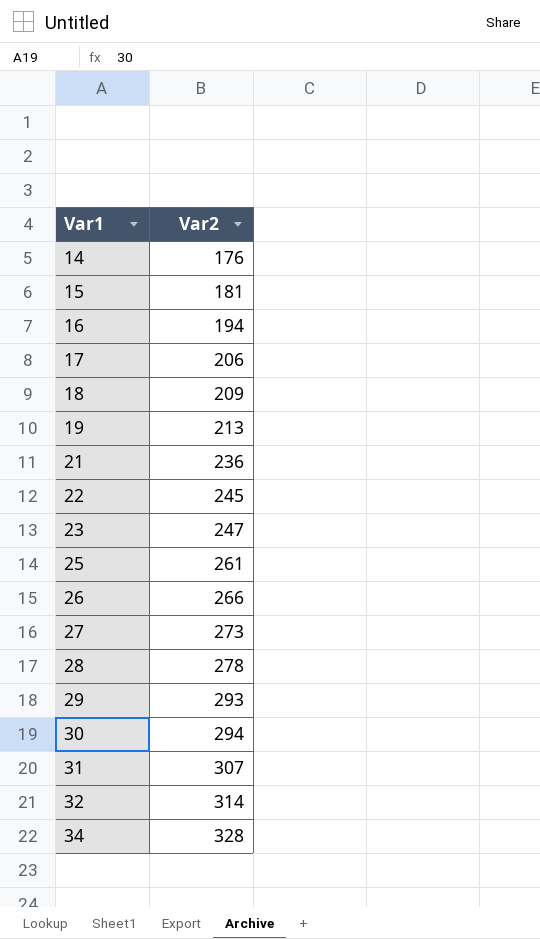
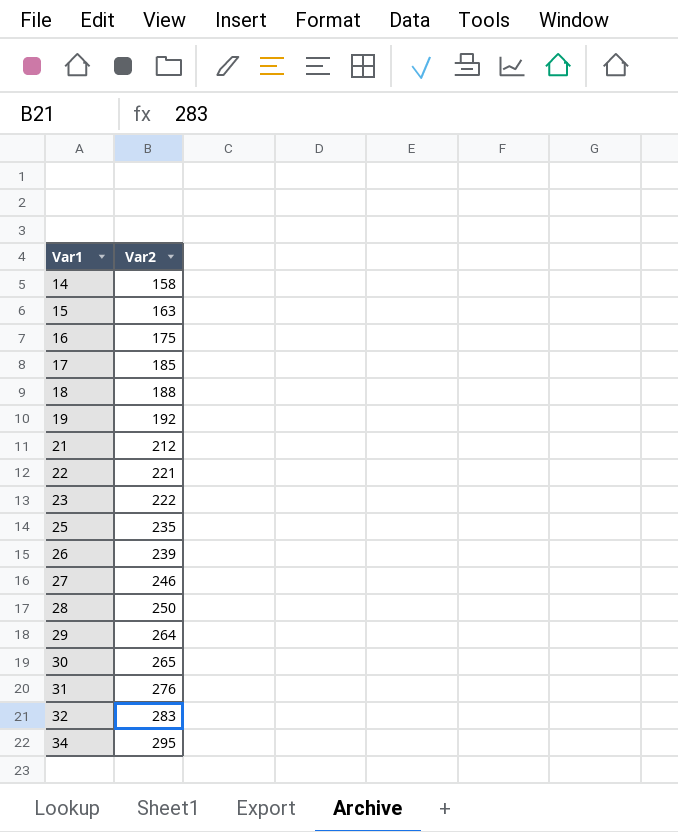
14 | Var2: 176 -> 158
15 | Var2: 181 -> 163
16 | Var2: 194 -> 175
17 | Var2: 206 -> 185
18 | Var2: 209 -> 188
19 | Var2: 213 -> 192
21 | Var2: 236 -> 212
22 | Var2: 245 -> 221
23 | Var2: 247 -> 222
25 | Var2: 261 -> 235
26 | Var2: 266 -> 239
27 | Var2: 273 -> 246
28 | Var2: 278 -> 250
29 | Var2: 293 -> 264
30 | Var2: 294 -> 265
31 | Var2: 307 -> 276
32 | Var2: 314 -> 283
34 | Var2: 328 -> 295

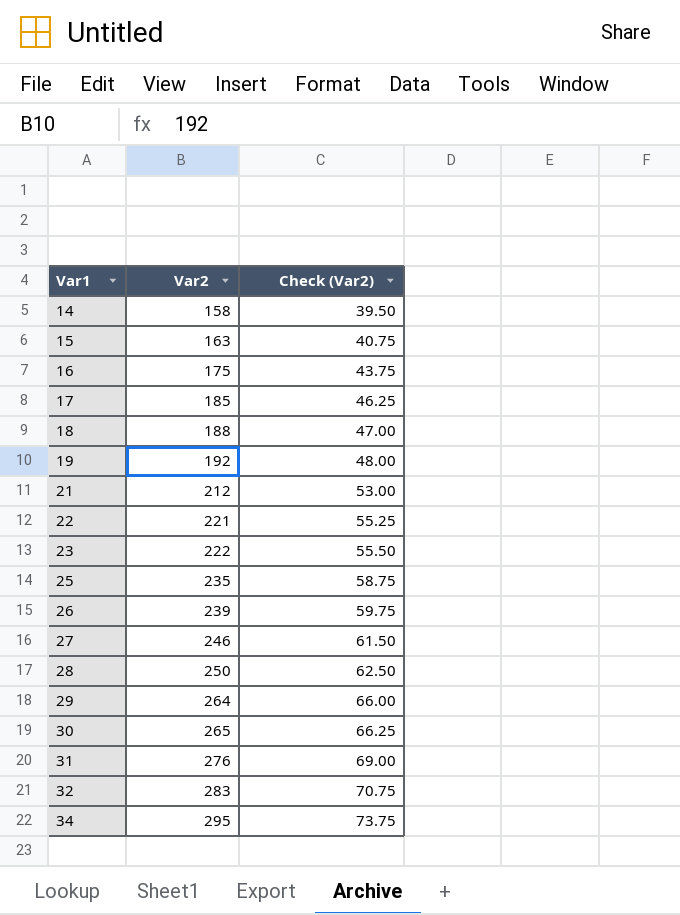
column Check (Var2) | formula: none -> [Var2] * 0.25

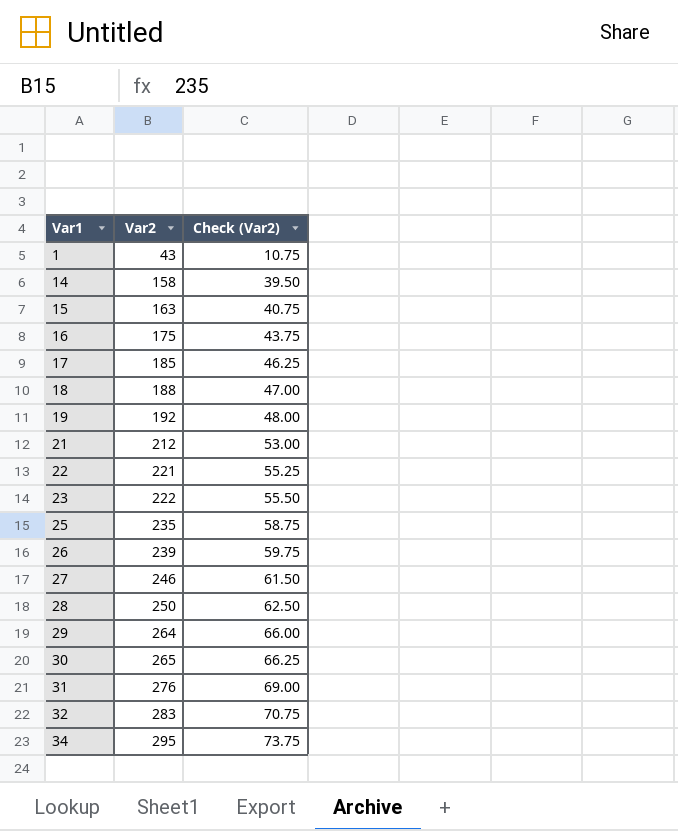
row 1: none -> 43 | 10.75

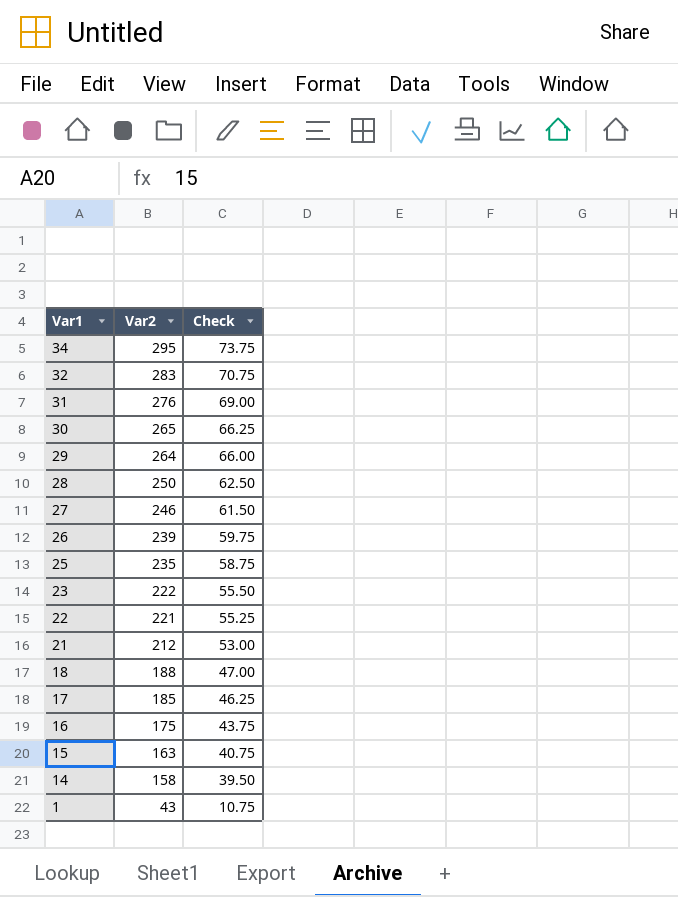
row order: Var1 ascending -> Var1 descending
column name: Check (Var2) -> Check
row 19: 192 | 48.00 -> none

